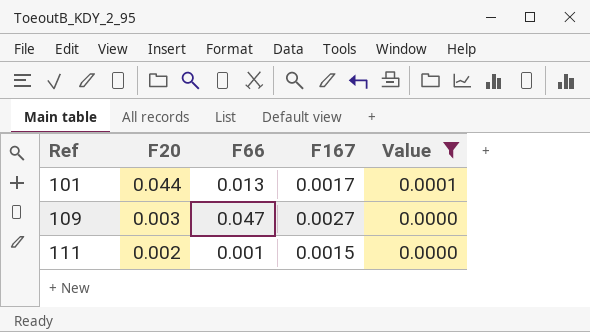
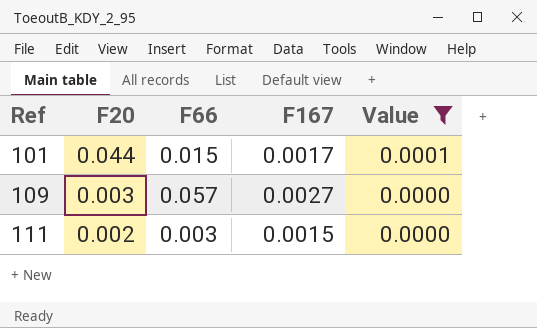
101 | F66: 0.013 -> 0.015
109 | F66: 0.047 -> 0.057
111 | F66: 0.001 -> 0.003

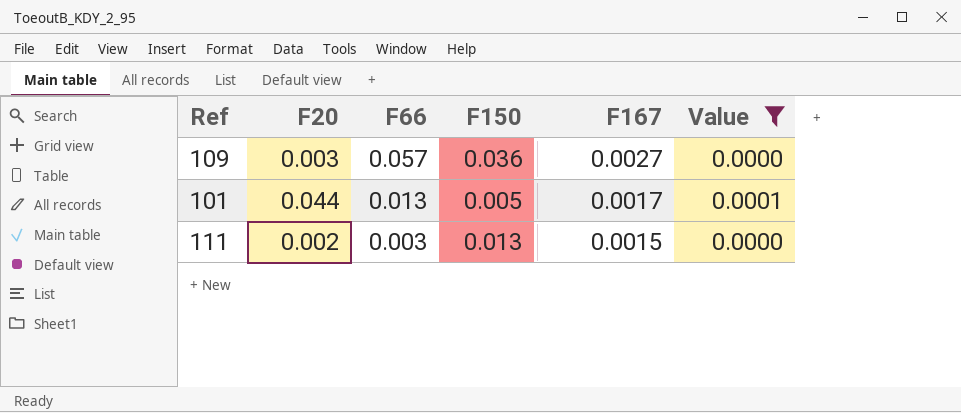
row order: Ref ascending -> F66 descending
column F150 | position: none -> 4
101 | F66: 0.015 -> 0.013

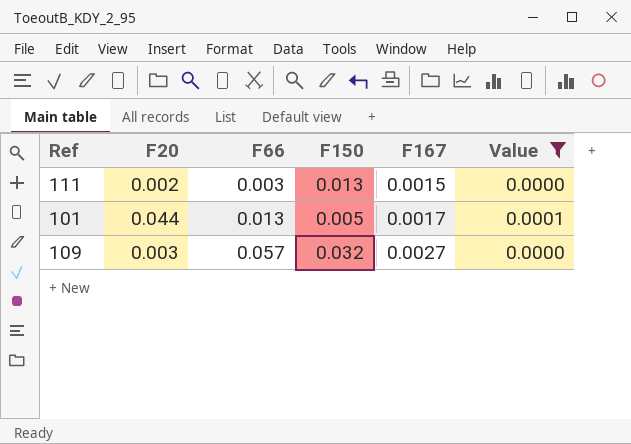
row order: F66 descending -> F66 ascending
109 | F150: 0.036 -> 0.032

